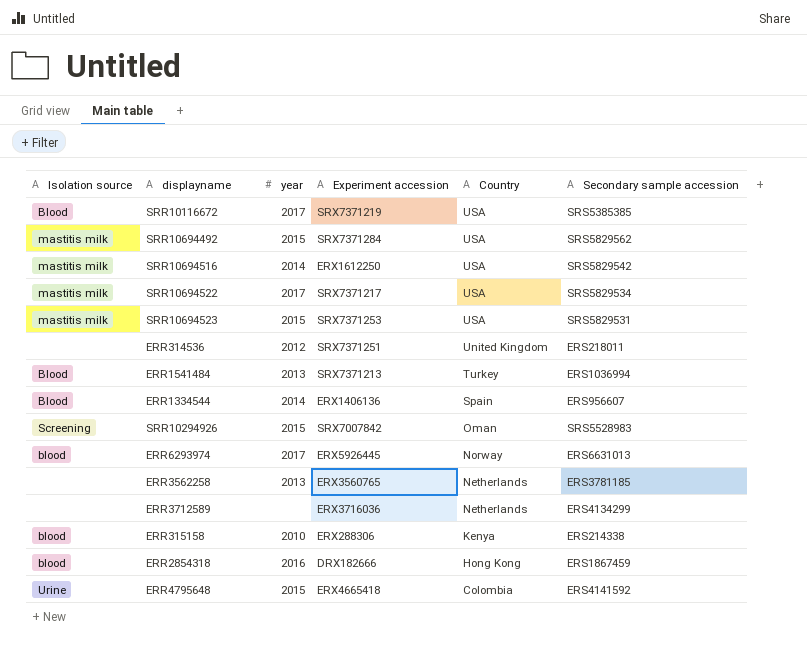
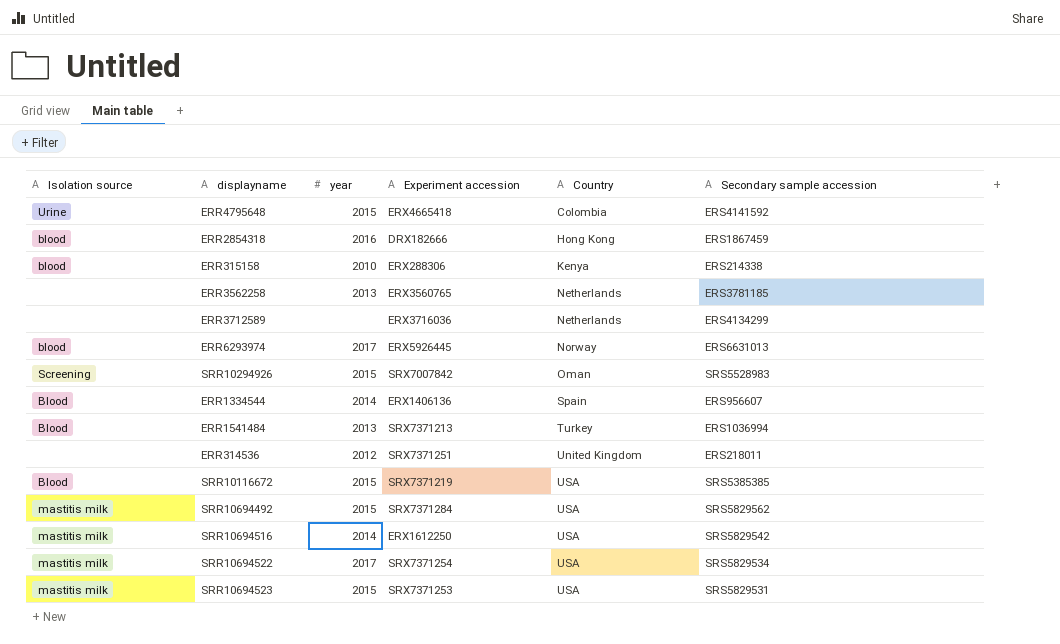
row order: Country descending -> Country ascending
SRR10116672 | year: 2017 -> 2015
SRR10694522 | Experiment accession: SRX7371217 -> SRX7371254

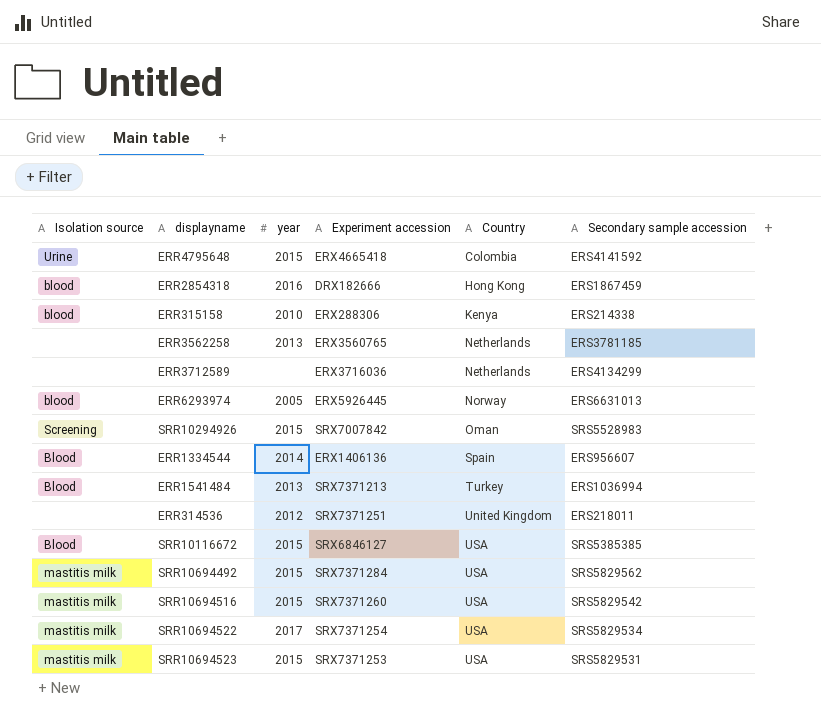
ERR6293974 | year: 2017 -> 2005
SRR10116672 | Experiment accession: SRX7371219 -> SRX6846127
SRR10694516 | year: 2014 -> 2015
SRR10694516 | Experiment accession: ERX1612250 -> SRX7371260

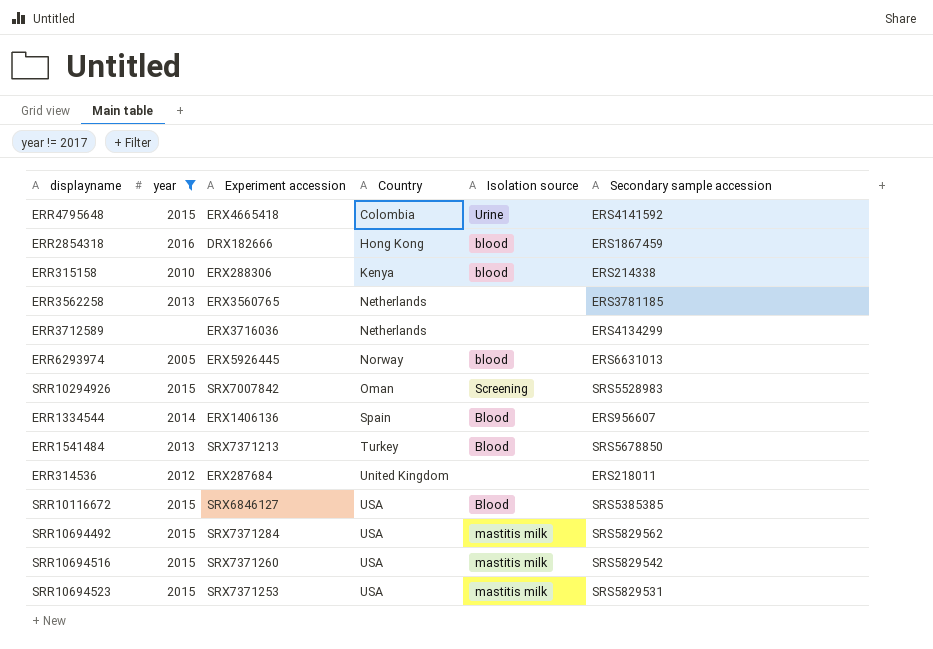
filter: none -> year != 2017
column Isolation source | position: 1 -> 5
ERR1541484 | Secondary sample accession: ERS1036994 -> SRS5678850
ERR314536 | Experiment accession: SRX7371251 -> ERX287684

